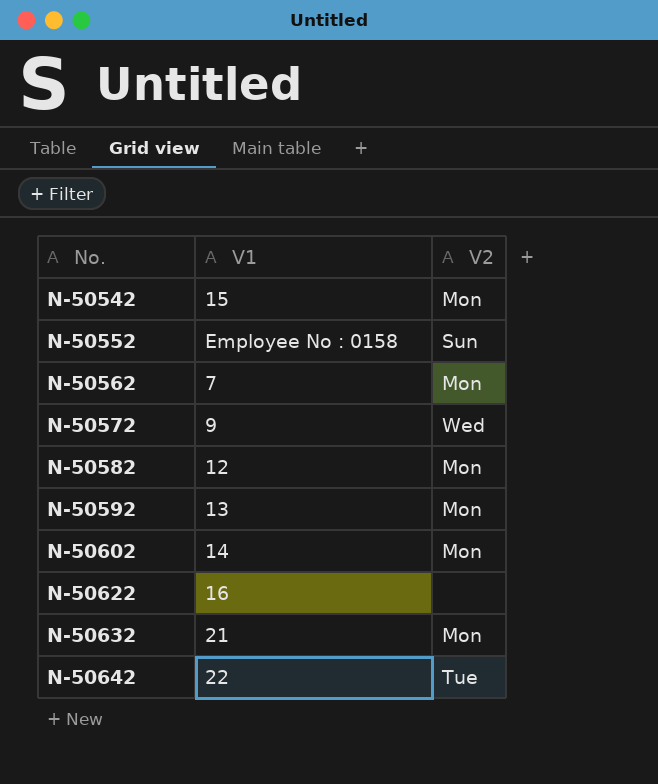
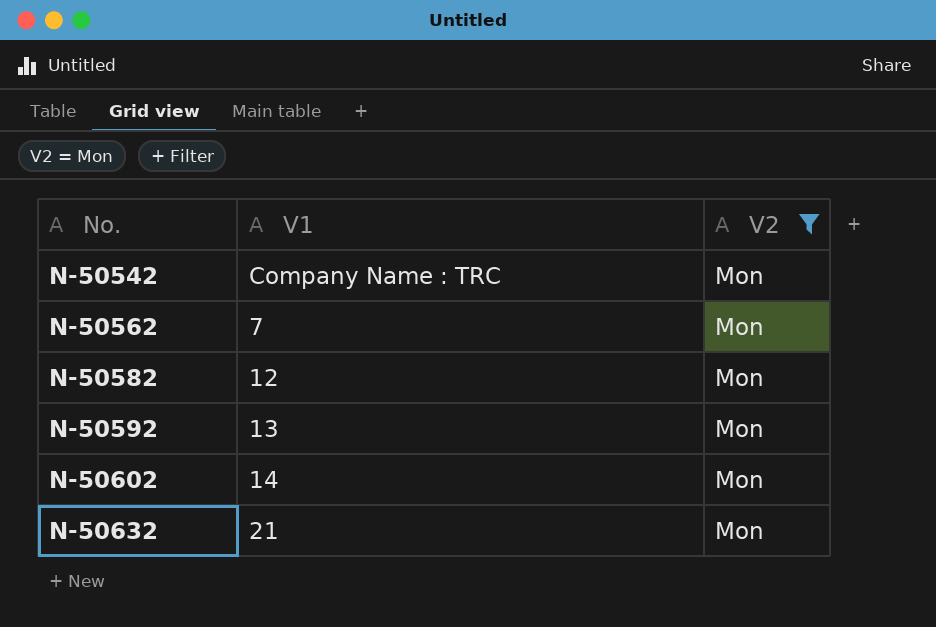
filter: none -> V2 = Mon
N-50542 | V1: 15 -> Company Name : TRC

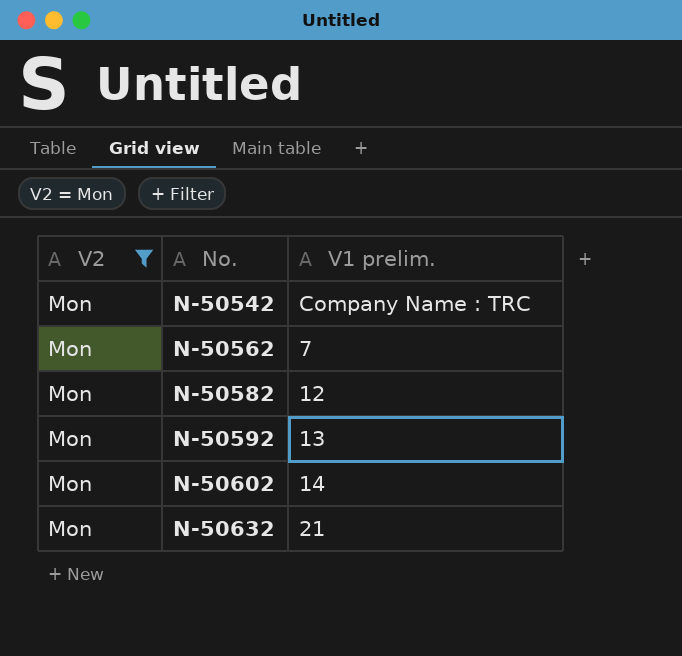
column V2 | position: 3 -> 1
column name: V1 -> V1 prelim.

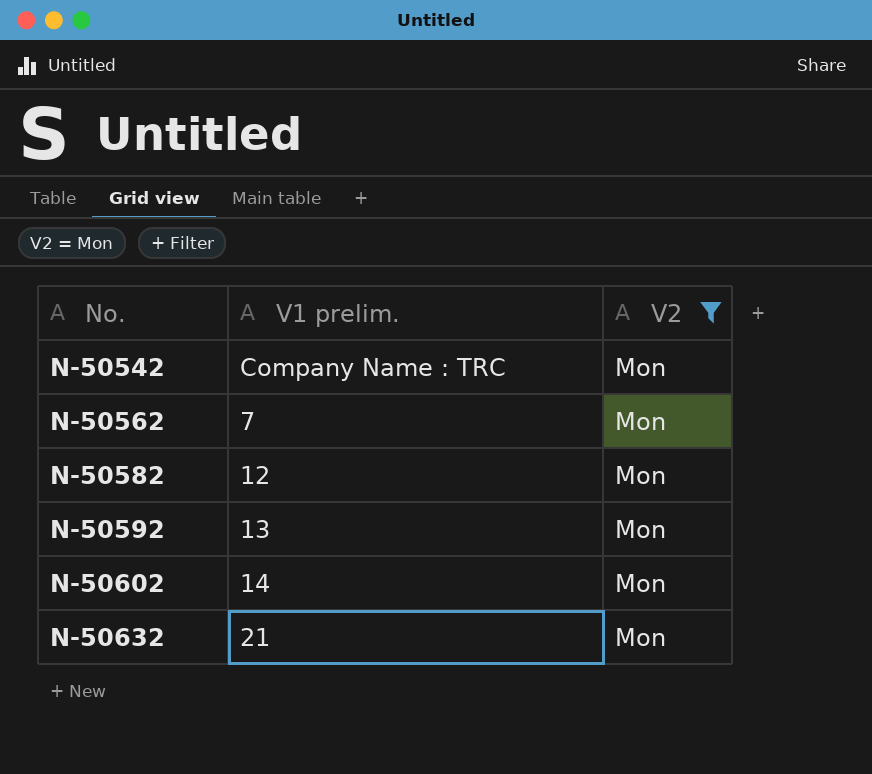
column V2 | position: 1 -> 3

